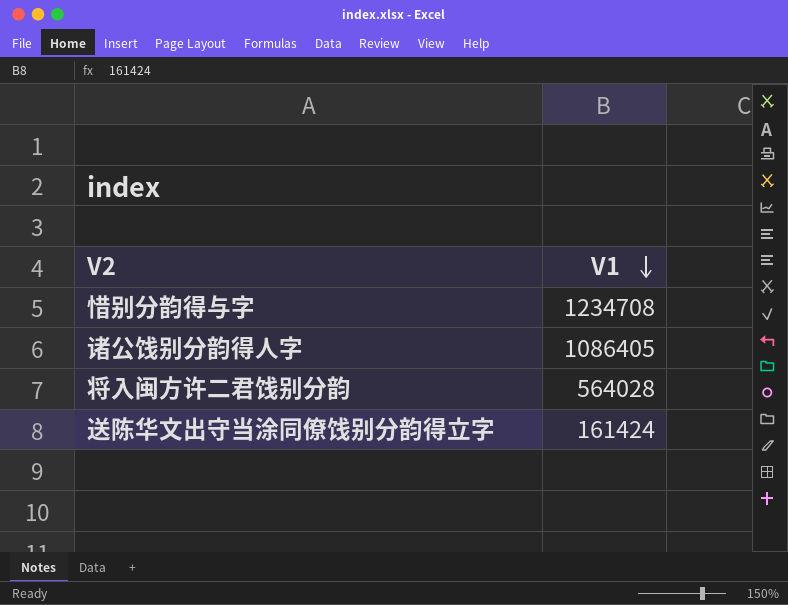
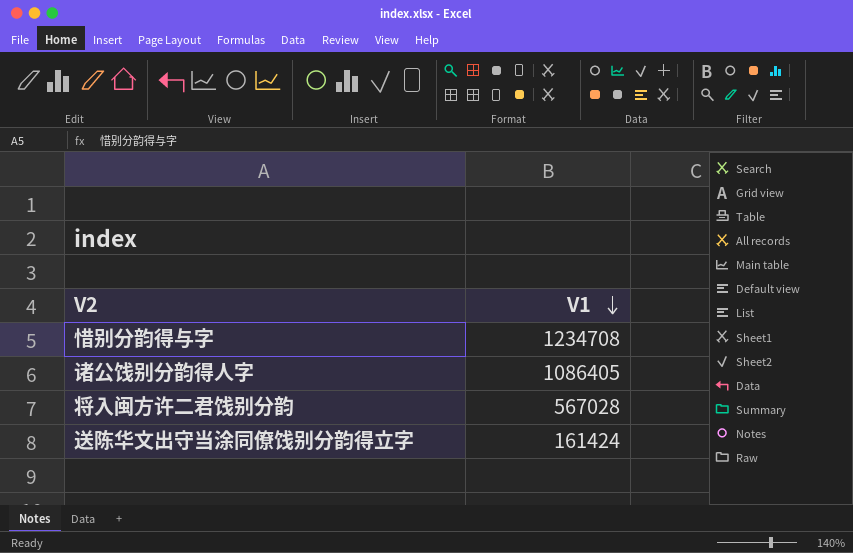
将入闽方许二君饯别分韵 | V1: 564028 -> 567028

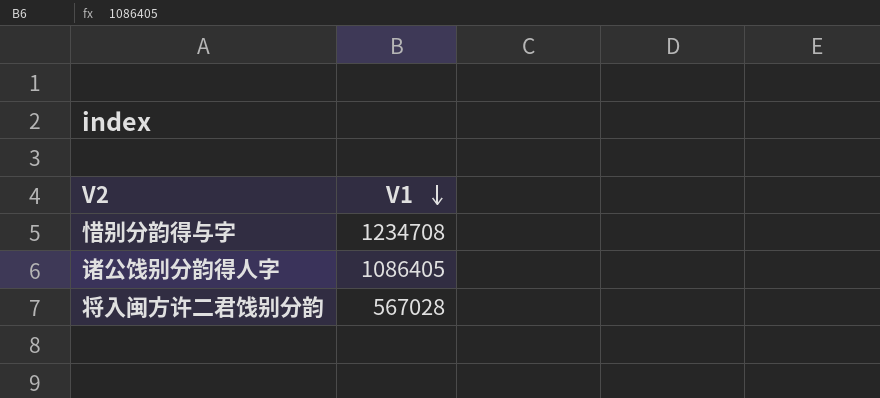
row 送陈华文出守当涂同僚饯别分韵得立字: 161424 -> none

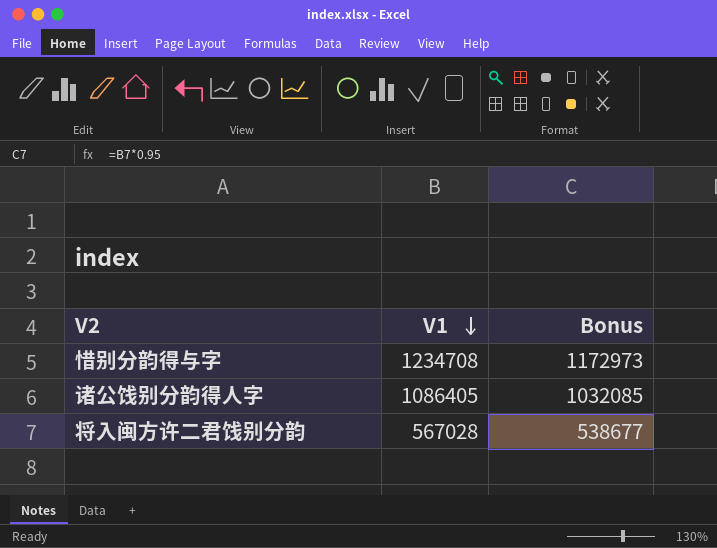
column Bonus | formula: none -> [V1] * 0.95

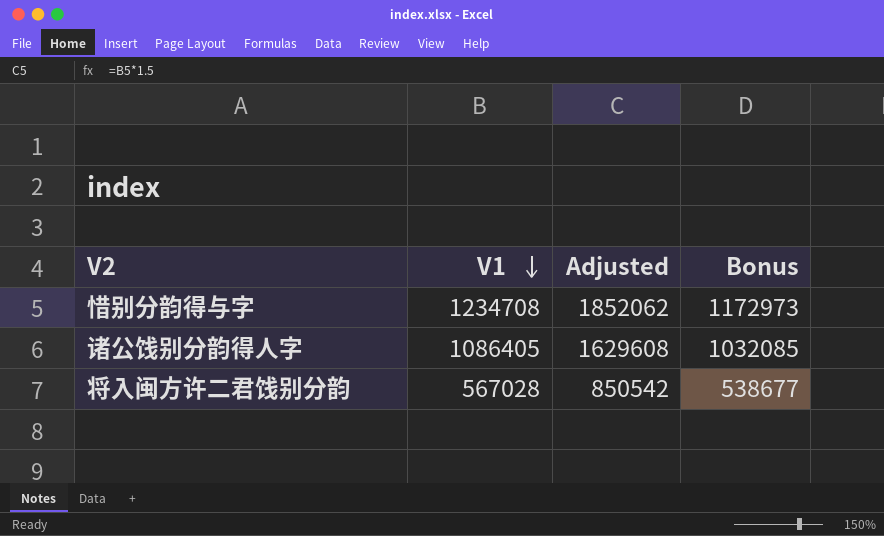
column Adjusted | formula: none -> [V1] * 1.5

